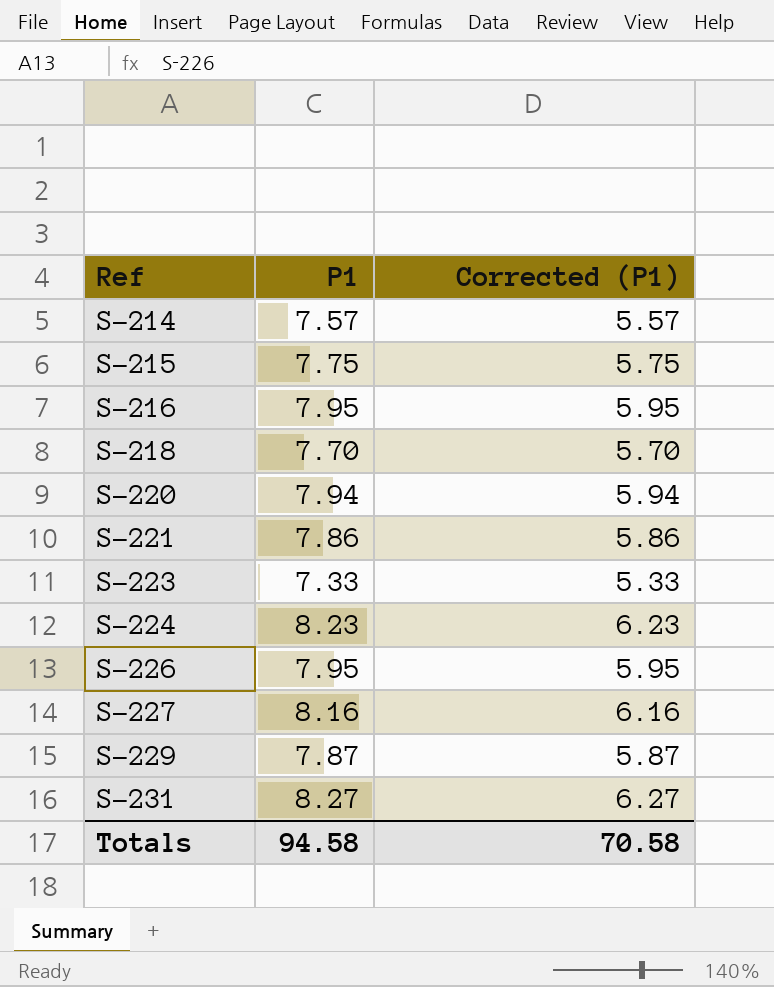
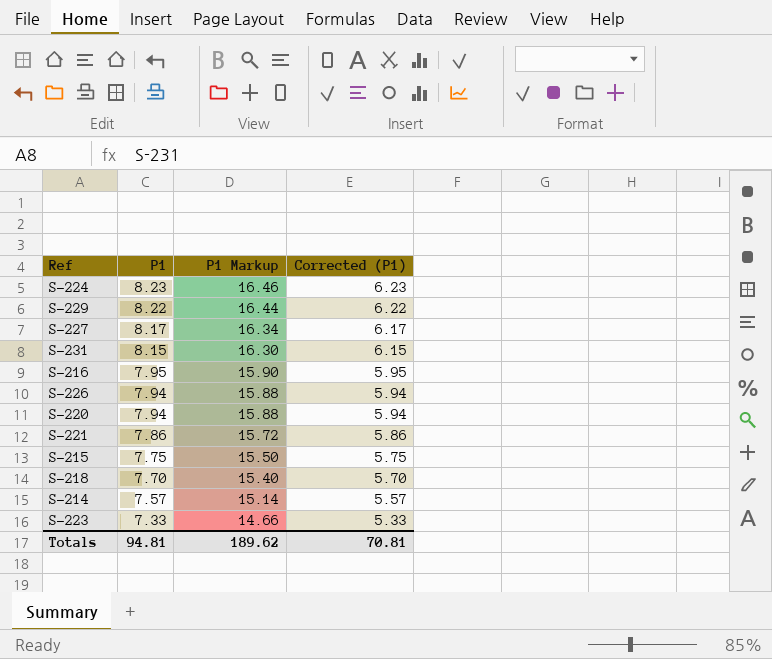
row order: Ref ascending -> P1 descending
column P1 Markup | formula: none -> [P1] * 2
S-229 | P1: 7.87 -> 8.22
S-229 | Corrected (P1): 5.87 -> 6.22
S-227 | P1: 8.16 -> 8.17
S-227 | Corrected (P1): 6.16 -> 6.17
S-231 | P1: 8.27 -> 8.15
S-231 | Corrected (P1): 6.27 -> 6.15
S-226 | P1: 7.95 -> 7.94
S-226 | Corrected (P1): 5.95 -> 5.94
Totals | P1: 94.58 -> 94.81
Totals | Corrected (P1): 70.58 -> 70.81

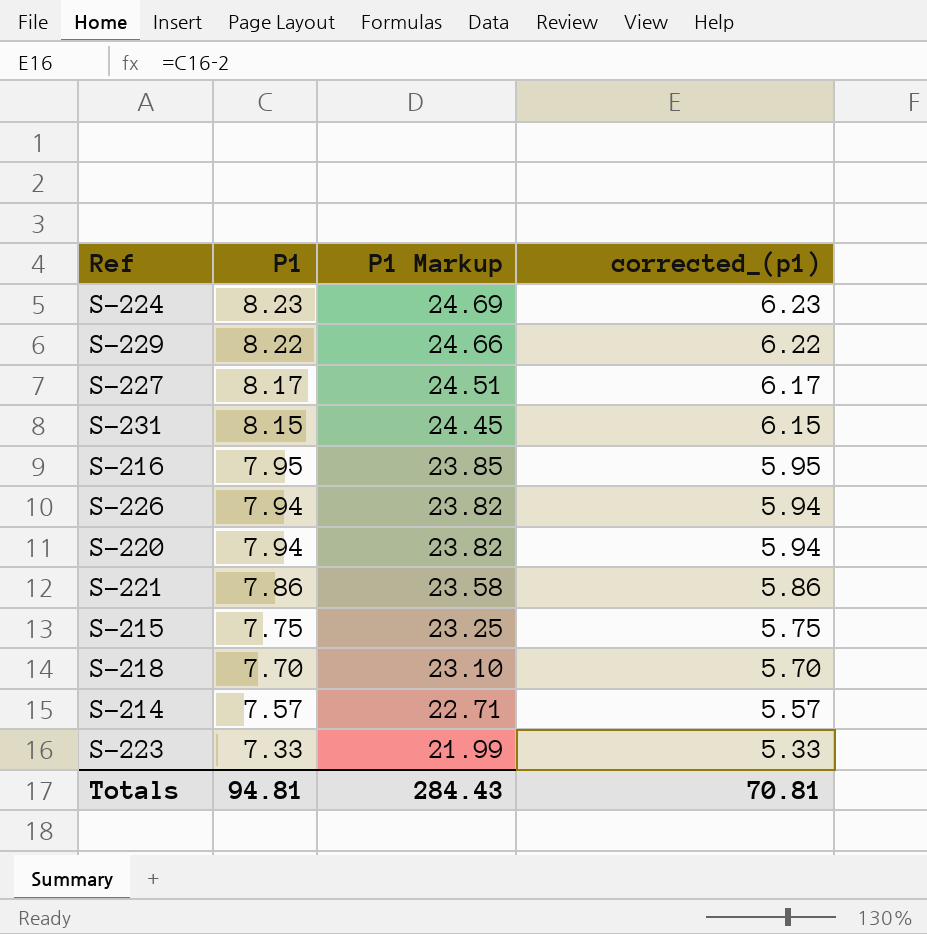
column P1 Markup | formula: [P1] * 2 -> [P1] * 3
column name: Corrected (P1) -> corrected_(p1)
Totals | P1 Markup: 189.62 -> 284.43

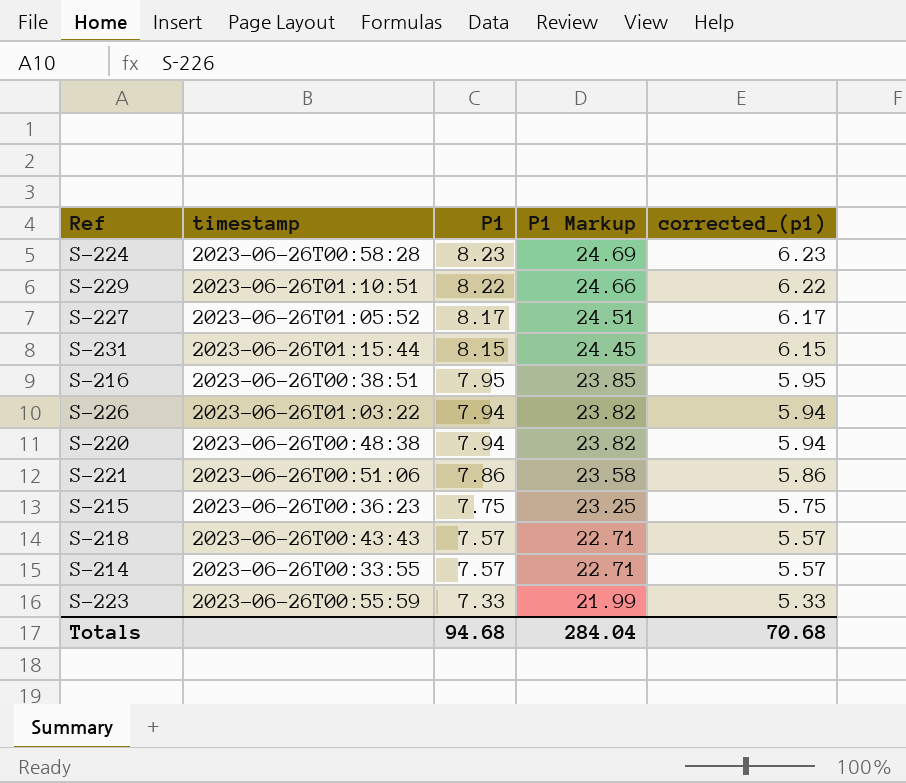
column timestamp | position: none -> 2
S-218 | P1: 7.70 -> 7.57
S-218 | P1 Markup: 23.10 -> 22.71
S-218 | corrected_(p1): 5.70 -> 5.57
Totals | P1: 94.81 -> 94.68
Totals | P1 Markup: 284.43 -> 284.04
Totals | corrected_(p1): 70.81 -> 70.68

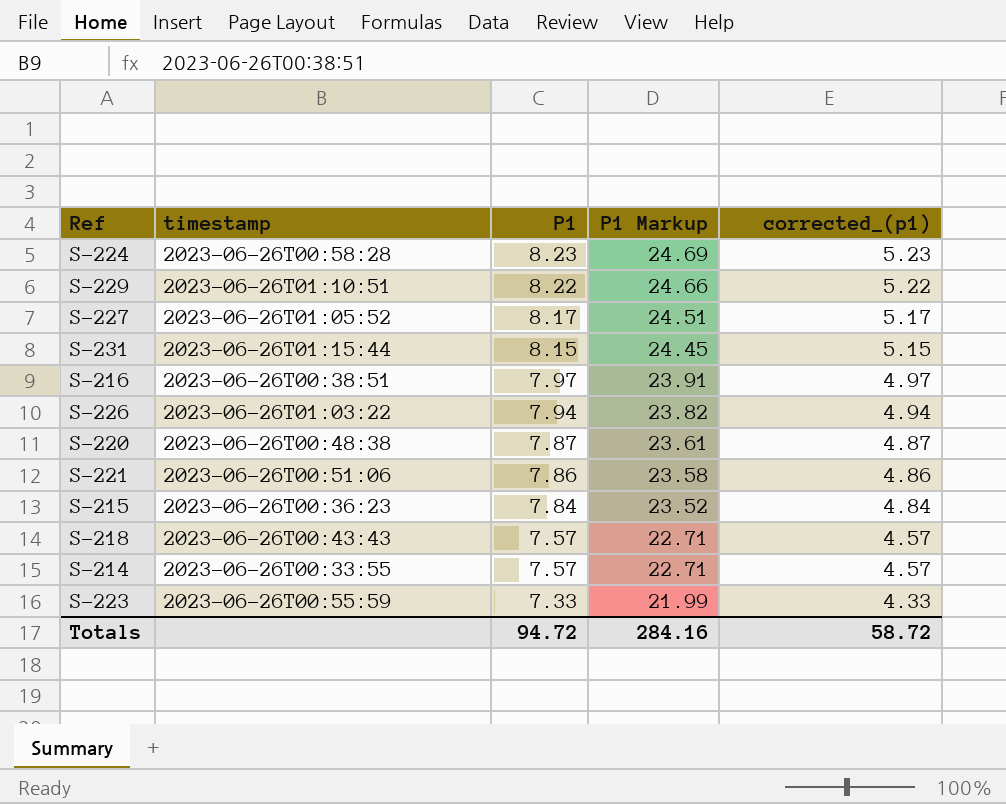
column corrected_(p1) | formula: [P1] - 2 -> [P1] - 3
S-216 | P1: 7.95 -> 7.97
S-216 | P1 Markup: 23.85 -> 23.91
S-220 | P1: 7.94 -> 7.87
S-220 | P1 Markup: 23.82 -> 23.61
S-215 | P1: 7.75 -> 7.84
S-215 | P1 Markup: 23.25 -> 23.52
Totals | P1: 94.68 -> 94.72
Totals | P1 Markup: 284.04 -> 284.16
Totals | corrected_(p1): 70.68 -> 58.72

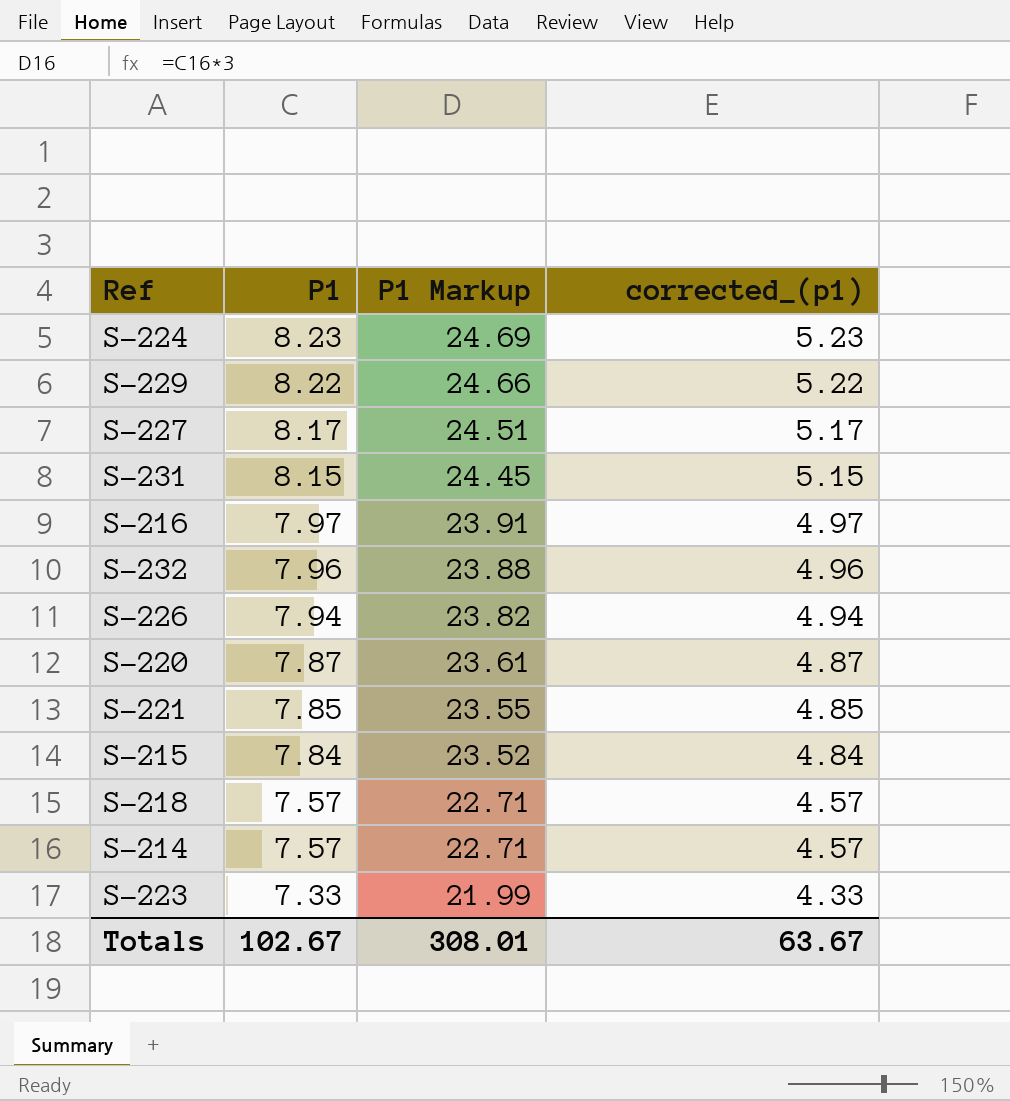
column timestamp | position: 2 -> none
row S-232: none -> 7.96 | 23.88 | 4.96
S-221 | P1: 7.86 -> 7.85
S-221 | P1 Markup: 23.58 -> 23.55
S-221 | corrected_(p1): 4.86 -> 4.85
Totals | P1: 94.72 -> 102.67
Totals | P1 Markup: 284.16 -> 308.01
Totals | corrected_(p1): 58.72 -> 63.67

